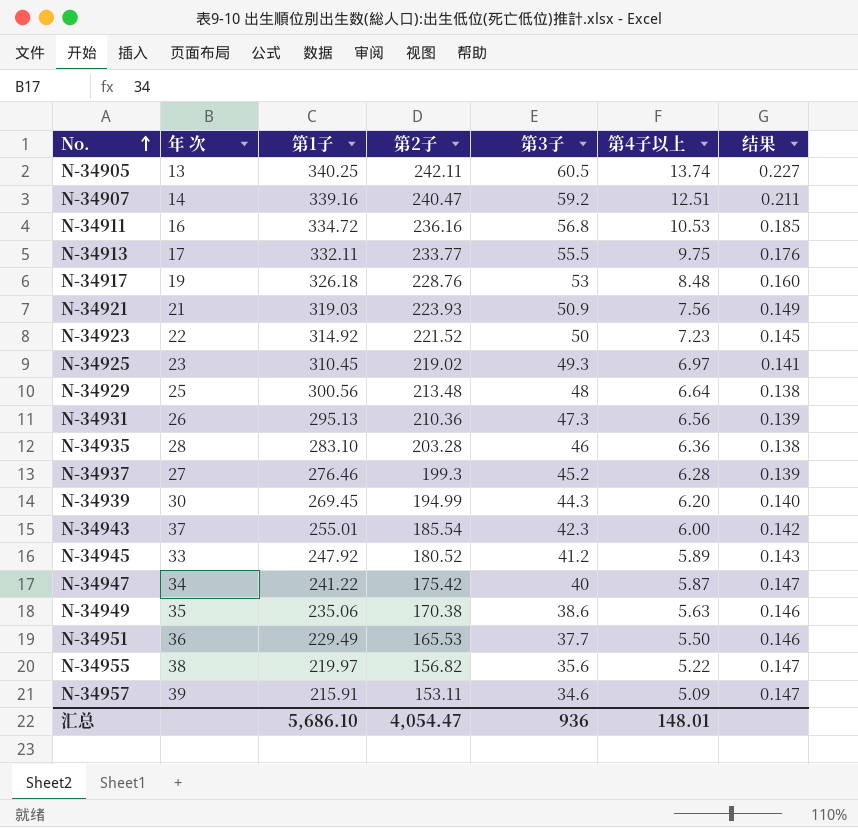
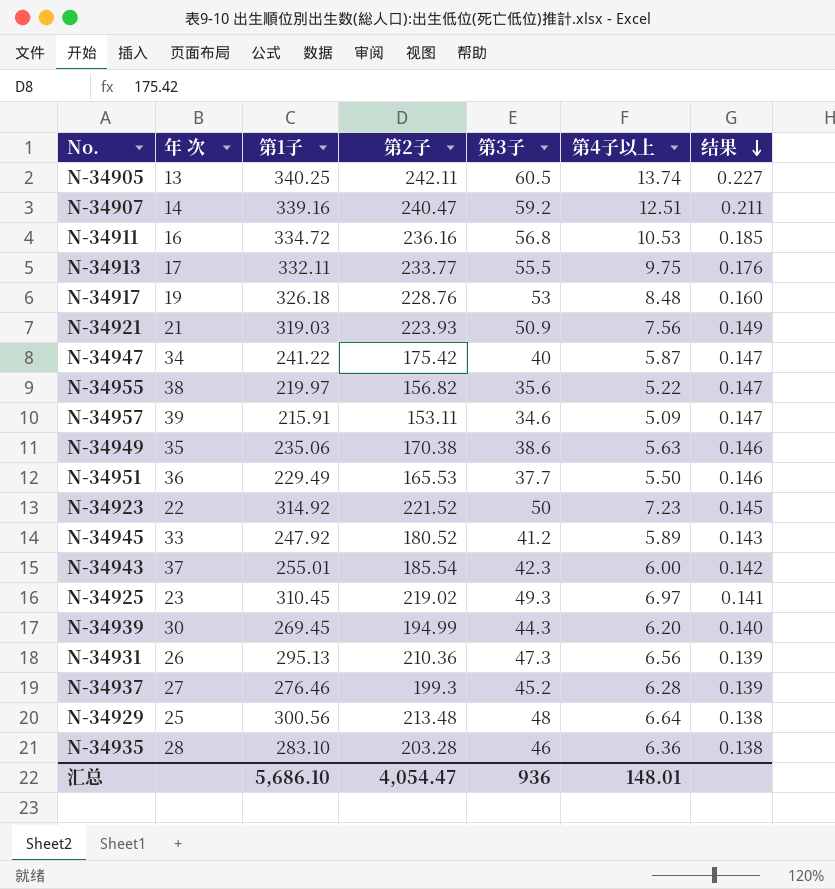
row order: No. ascending -> 结果 descending

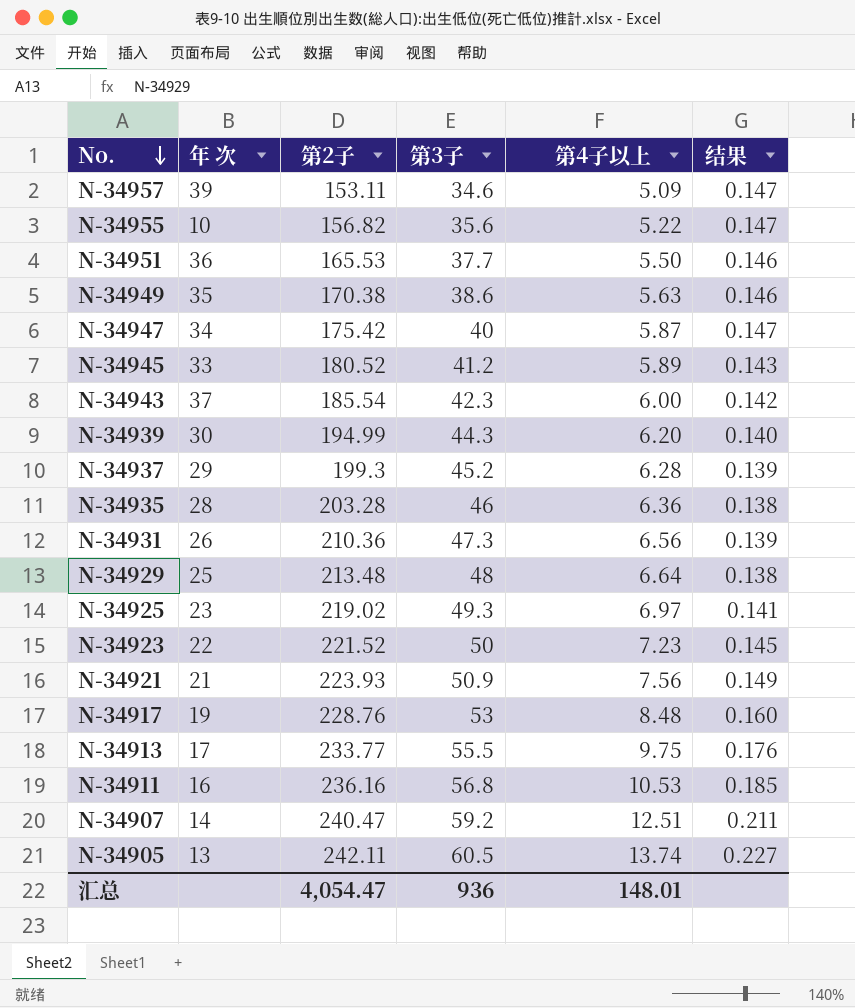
row order: 结果 descending -> No. descending
column 第1子 | position: 3 -> none
N-34955 | 年 次: 38 -> 10
N-34937 | 年 次: 27 -> 29

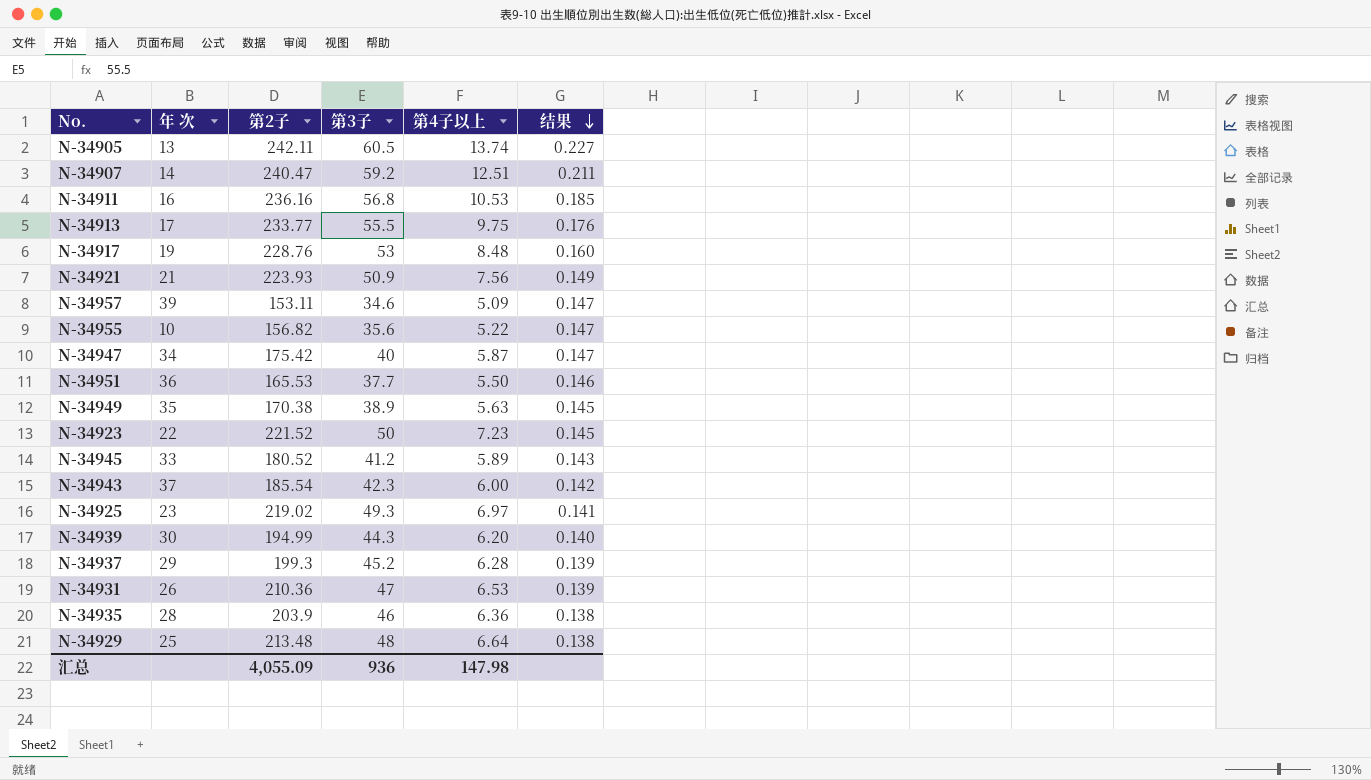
row order: No. descending -> 结果 descending
N-34949 | 第3子: 38.6 -> 38.9
N-34949 | 结果: 0.146 -> 0.145
N-34931 | 第3子: 47.3 -> 47
N-34931 | 第4子以上: 6.56 -> 6.53
N-34935 | 第2子: 203.28 -> 203.9
汇总 | 第2子: 4,054.47 -> 4,055.09
汇总 | 第4子以上: 148.01 -> 147.98

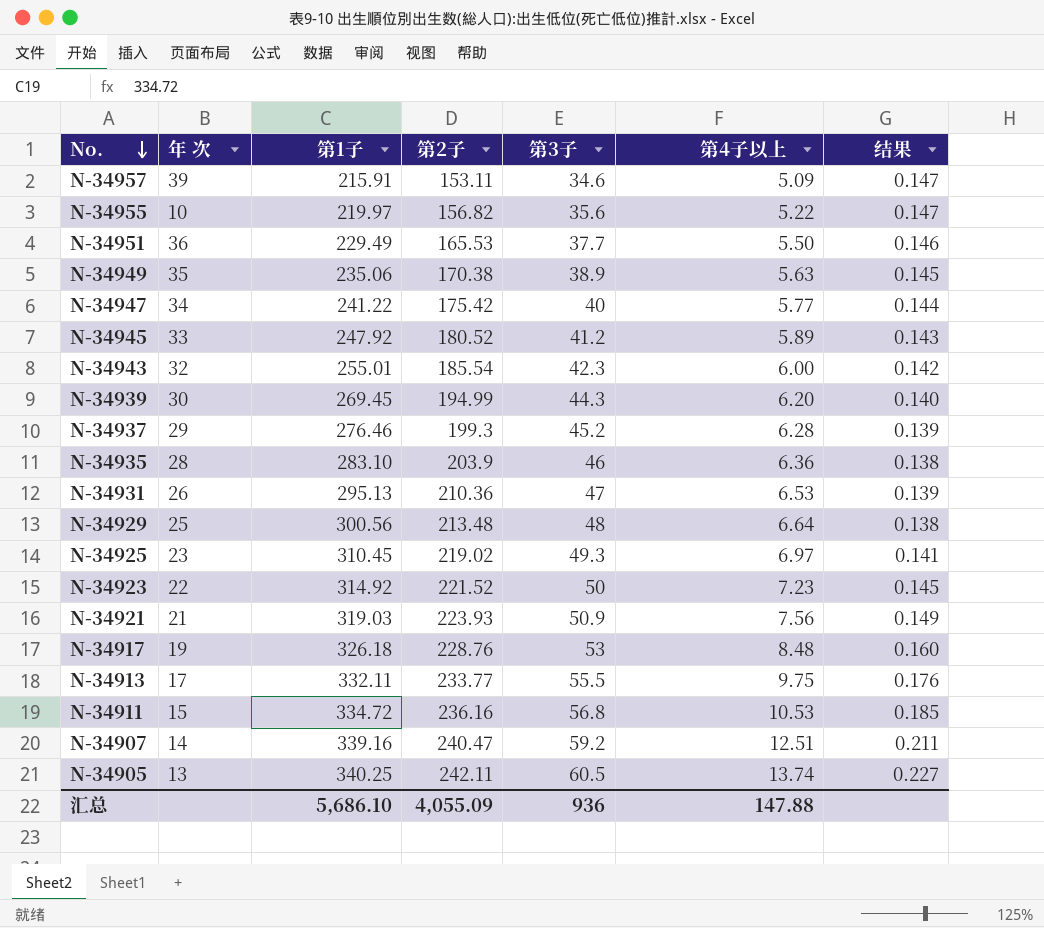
row order: 结果 descending -> No. descending
column 第1子 | position: none -> 3
N-34947 | 第4子以上: 5.87 -> 5.77
N-34947 | 结果: 0.147 -> 0.144
N-34943 | 年 次: 37 -> 32
N-34911 | 年 次: 16 -> 15
汇总 | 第4子以上: 147.98 -> 147.88

